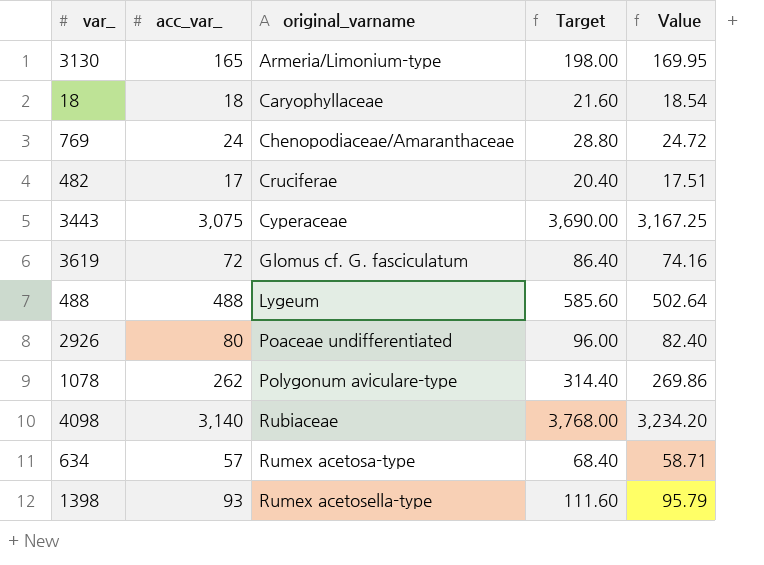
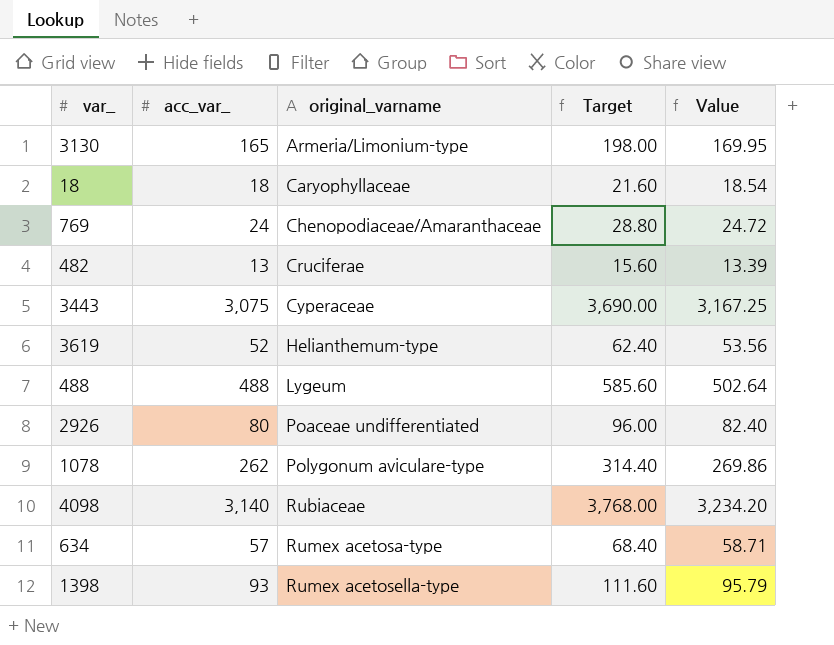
482 | acc_var_: 17 -> 13
482 | Target: 20.40 -> 15.60
482 | Value: 17.51 -> 13.39
3619 | acc_var_: 72 -> 52
3619 | original_varname: Glomus cf. G. fasciculatum -> Helianthemum-type
3619 | Target: 86.40 -> 62.40
3619 | Value: 74.16 -> 53.56

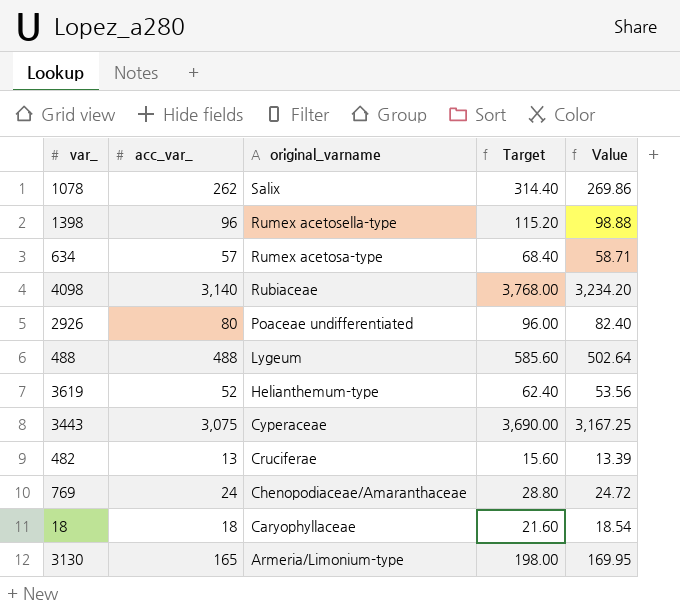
row order: original_varname ascending -> original_varname descending
1078 | original_varname: Polygonum aviculare-type -> Salix
1398 | acc_var_: 93 -> 96
1398 | Target: 111.60 -> 115.20
1398 | Value: 95.79 -> 98.88

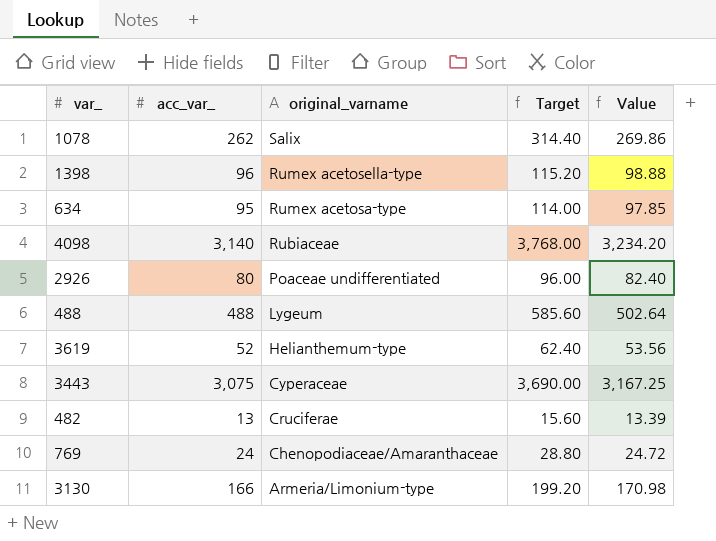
row 18: 18 | Caryophyllaceae | 21.60 | 18.54 -> none
634 | acc_var_: 57 -> 95
634 | Target: 68.40 -> 114.00
634 | Value: 58.71 -> 97.85
3130 | acc_var_: 165 -> 166
3130 | Target: 198.00 -> 199.20
3130 | Value: 169.95 -> 170.98

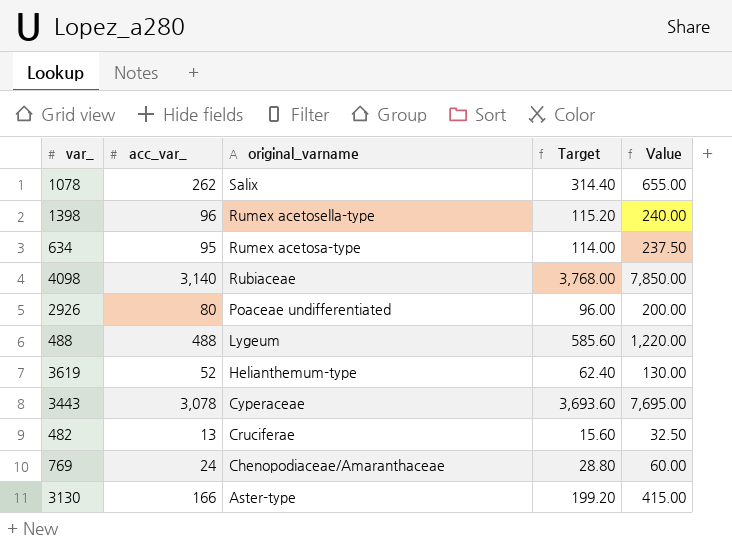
column Value | formula: [acc_var_] * 1.03 -> [acc_var_] * 2.5
3443 | acc_var_: 3,075 -> 3,078
3443 | Target: 3,690.00 -> 3,693.60
3130 | original_varname: Armeria/Limonium-type -> Aster-type

